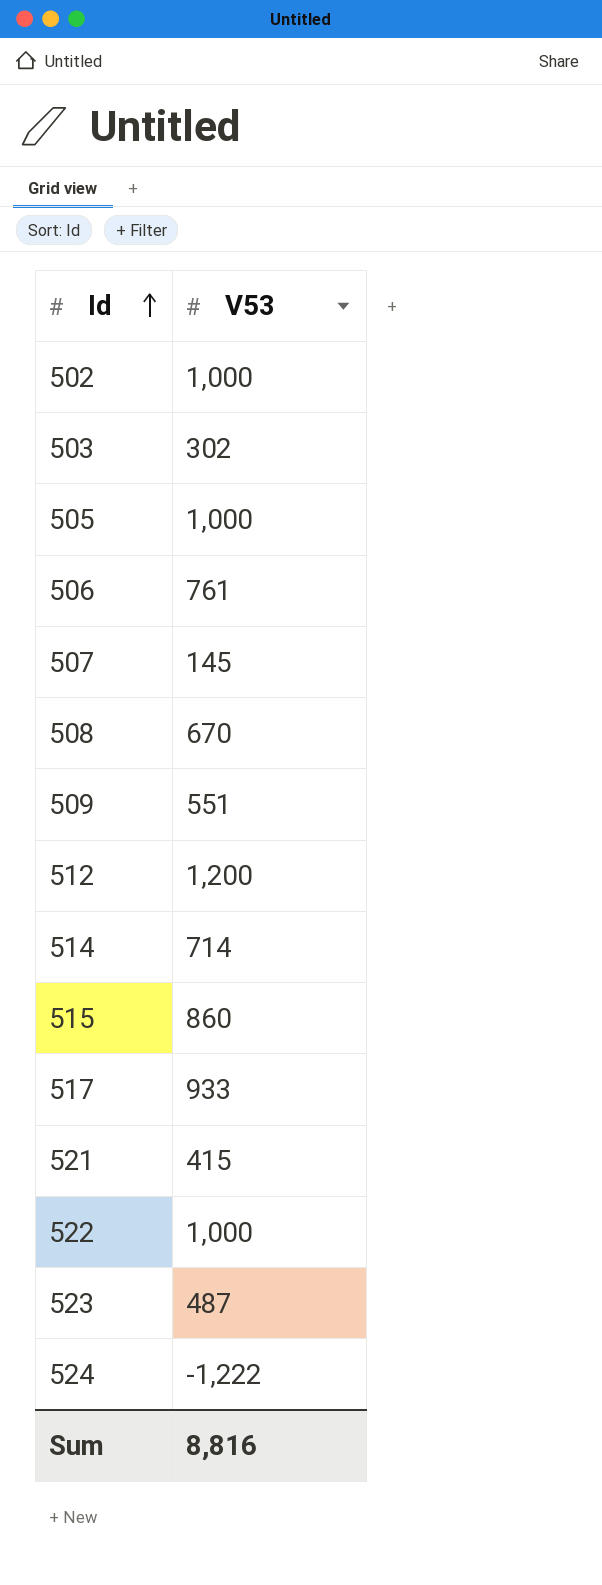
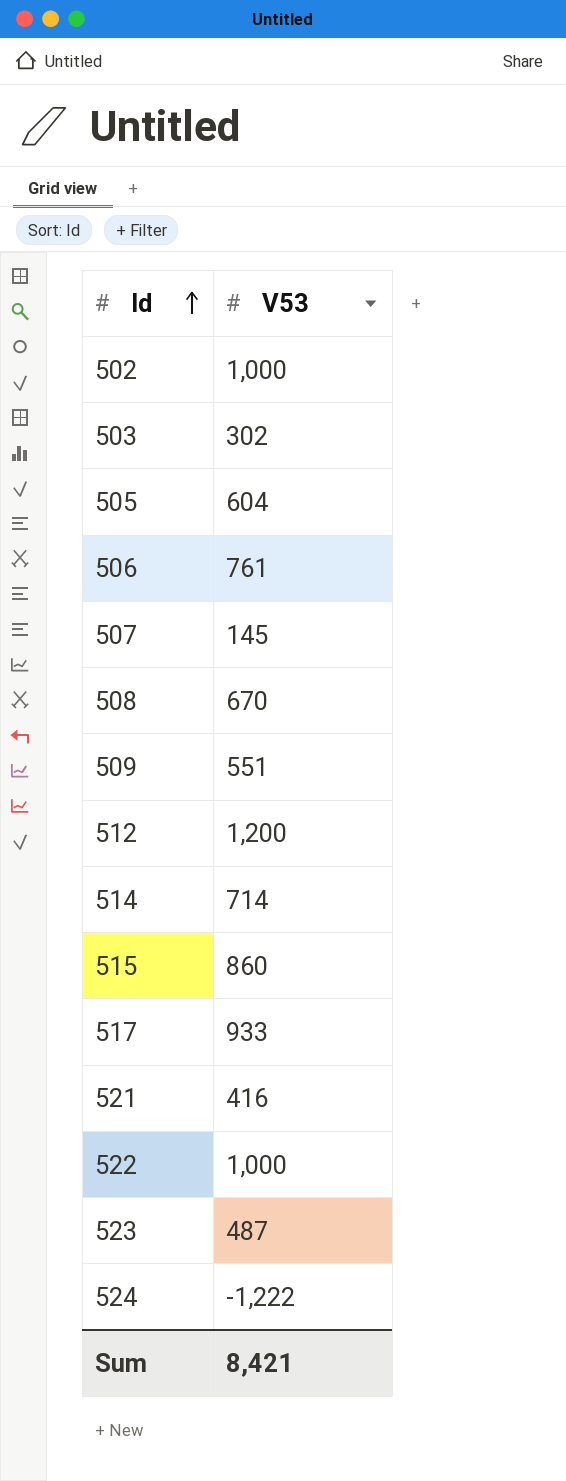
505 | V53: 1,000 -> 604
521 | V53: 415 -> 416
Sum | V53: 8,816 -> 8,421

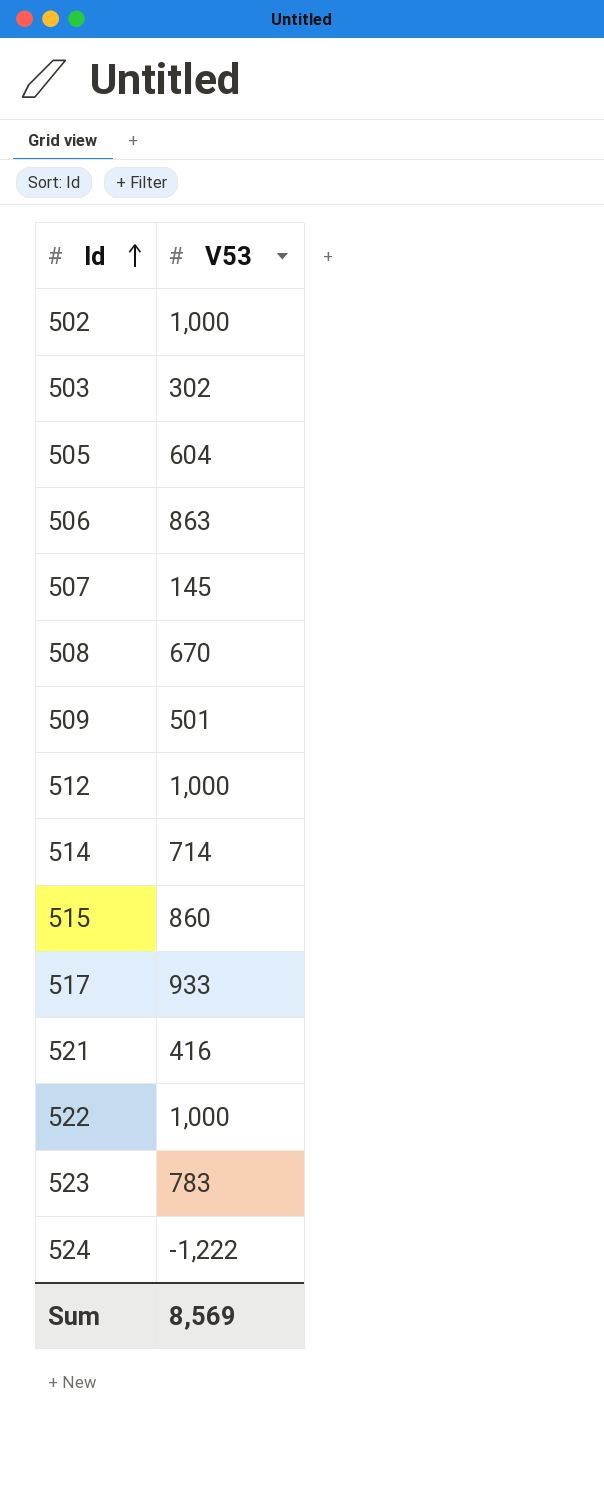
506 | V53: 761 -> 863
509 | V53: 551 -> 501
512 | V53: 1,200 -> 1,000
523 | V53: 487 -> 783
Sum | V53: 8,421 -> 8,569

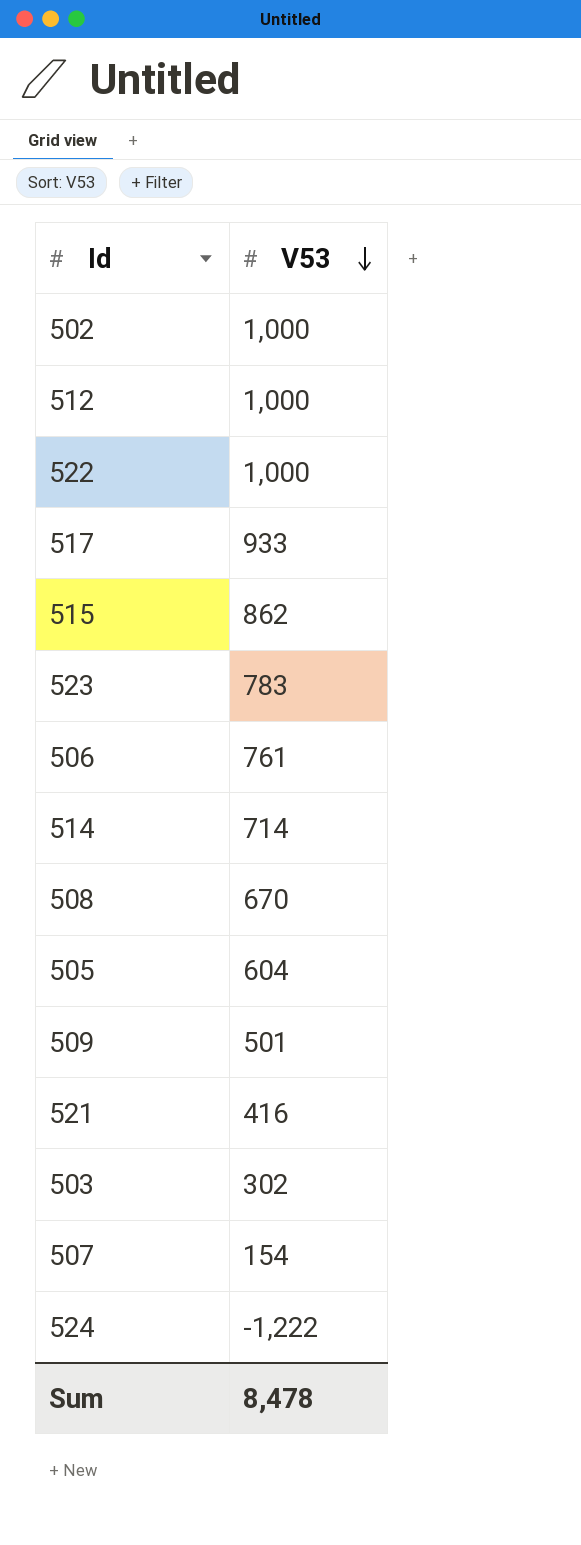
row order: Id ascending -> V53 descending
515 | V53: 860 -> 862
506 | V53: 863 -> 761
507 | V53: 145 -> 154
Sum | V53: 8,569 -> 8,478

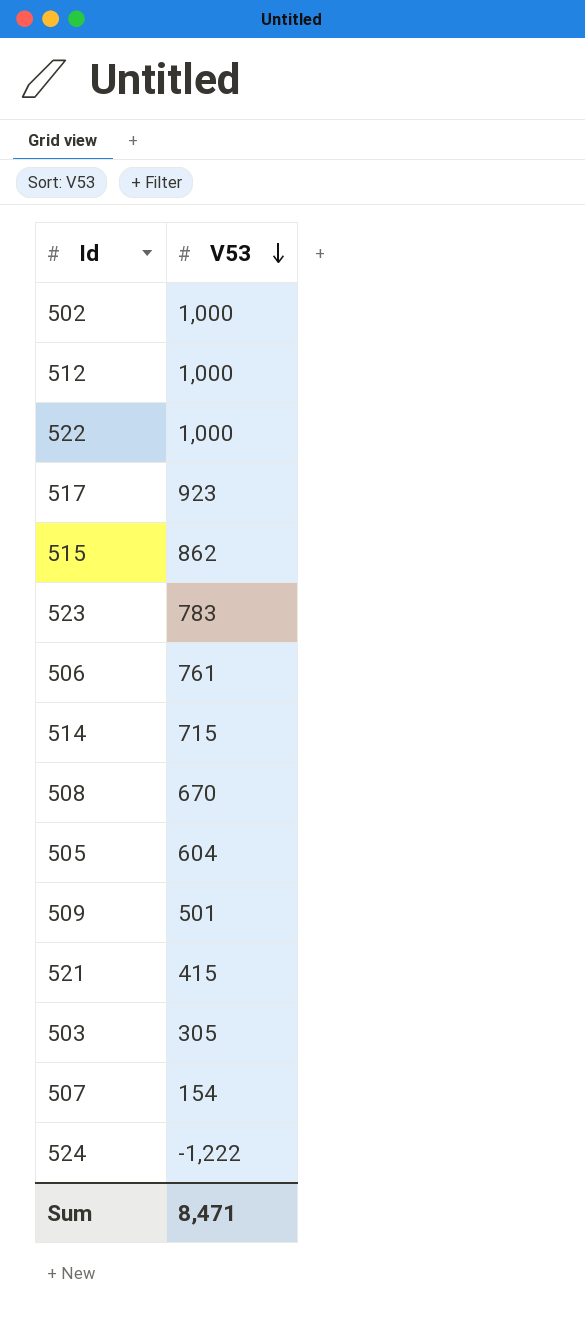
517 | V53: 933 -> 923
514 | V53: 714 -> 715
521 | V53: 416 -> 415
503 | V53: 302 -> 305
Sum | V53: 8,478 -> 8,471

